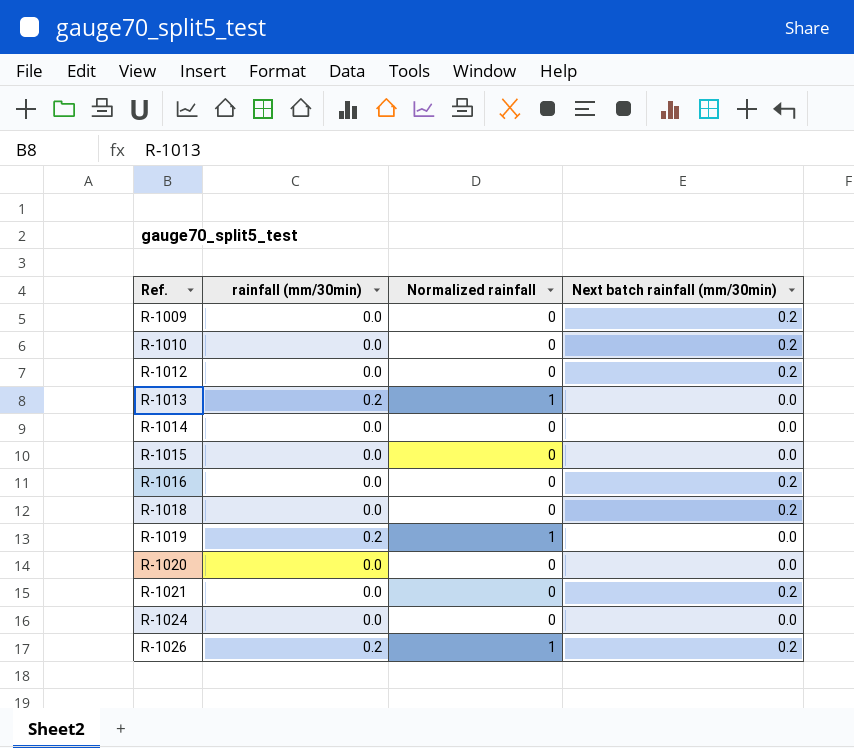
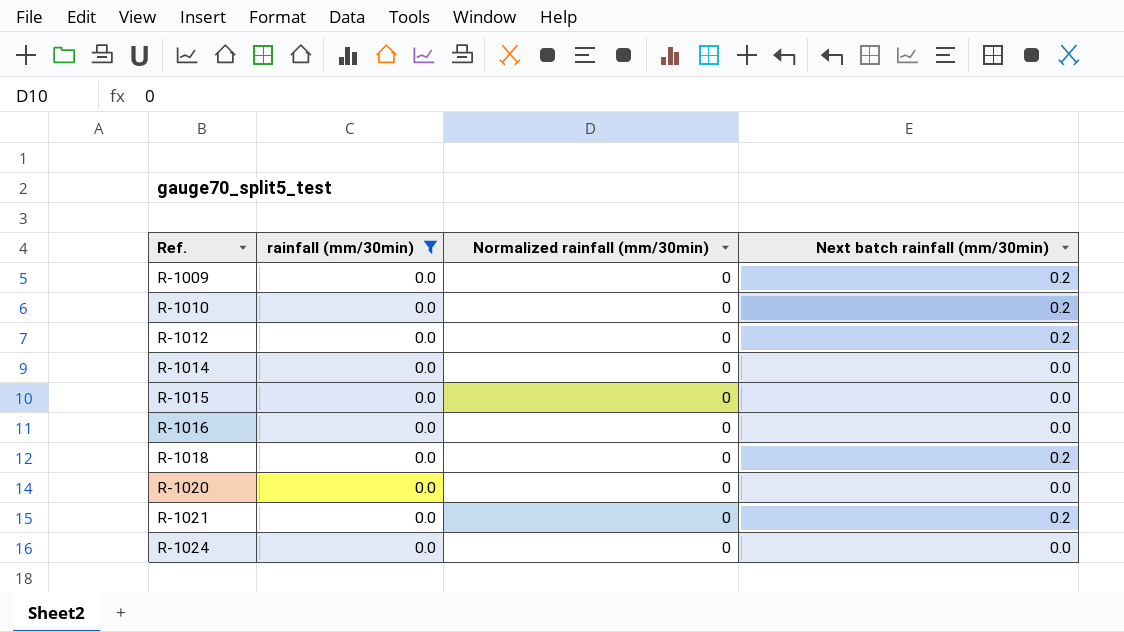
filter: none -> rainfall (mm/30min) = 0.0
column name: Normalized rainfall -> Normalized rainfall (mm/30min)
R-1016 | Next batch rainfall (mm/30min): 0.2 -> 0.0

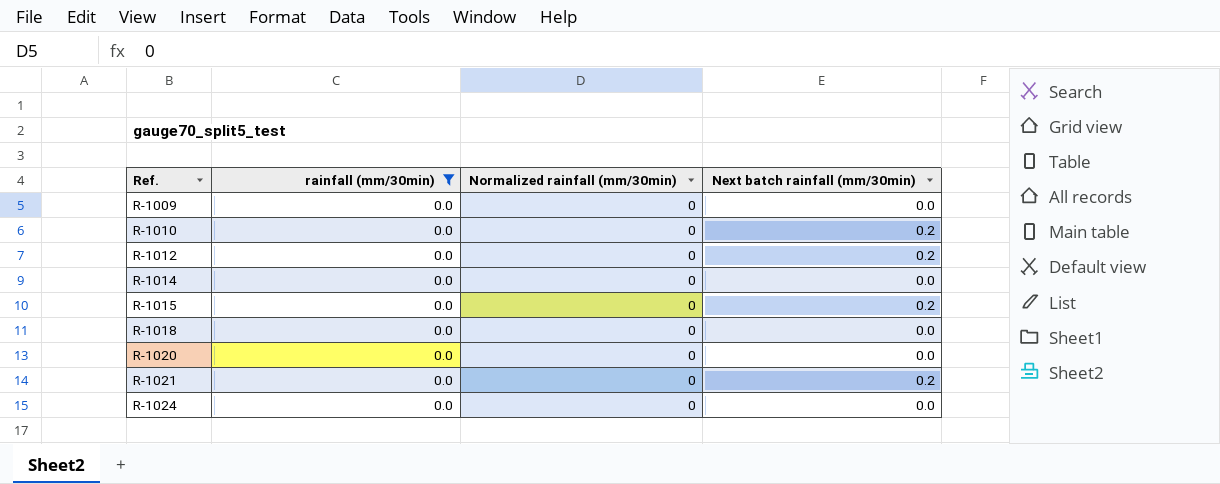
row R-1016: 0.0 | 0 | 0.0 -> none
R-1009 | Next batch rainfall (mm/30min): 0.2 -> 0.0
R-1015 | Next batch rainfall (mm/30min): 0.0 -> 0.2
R-1018 | Next batch rainfall (mm/30min): 0.2 -> 0.0

